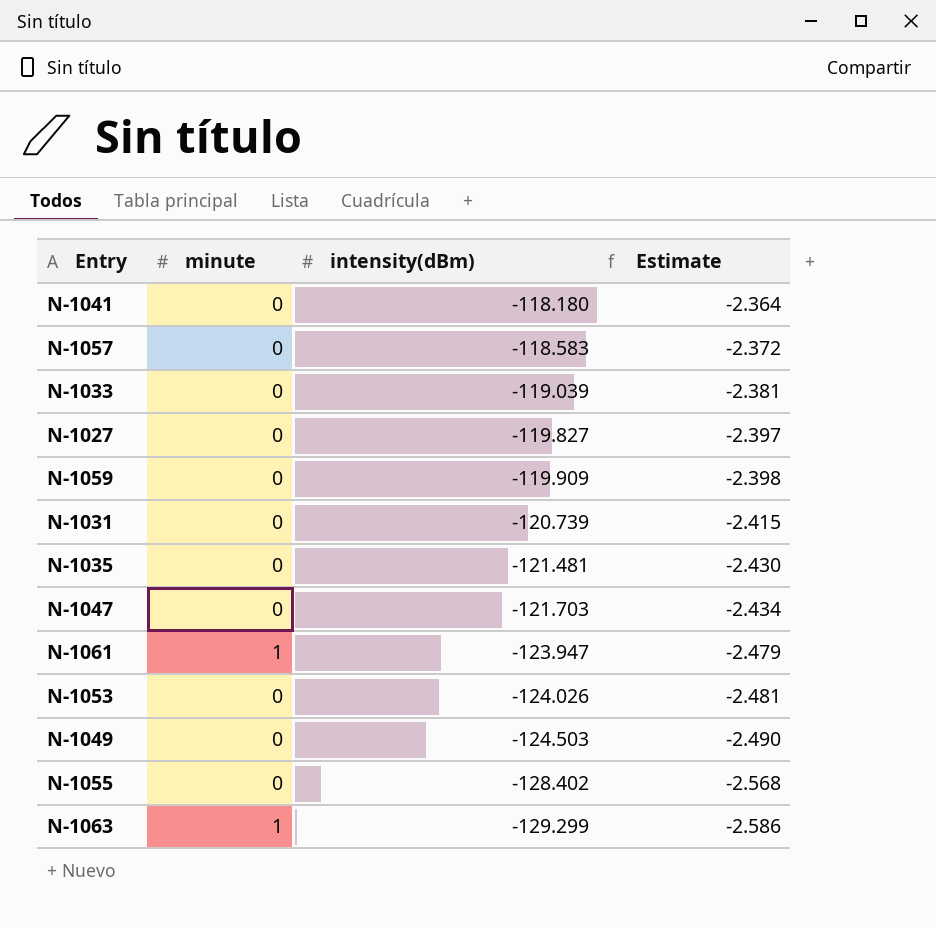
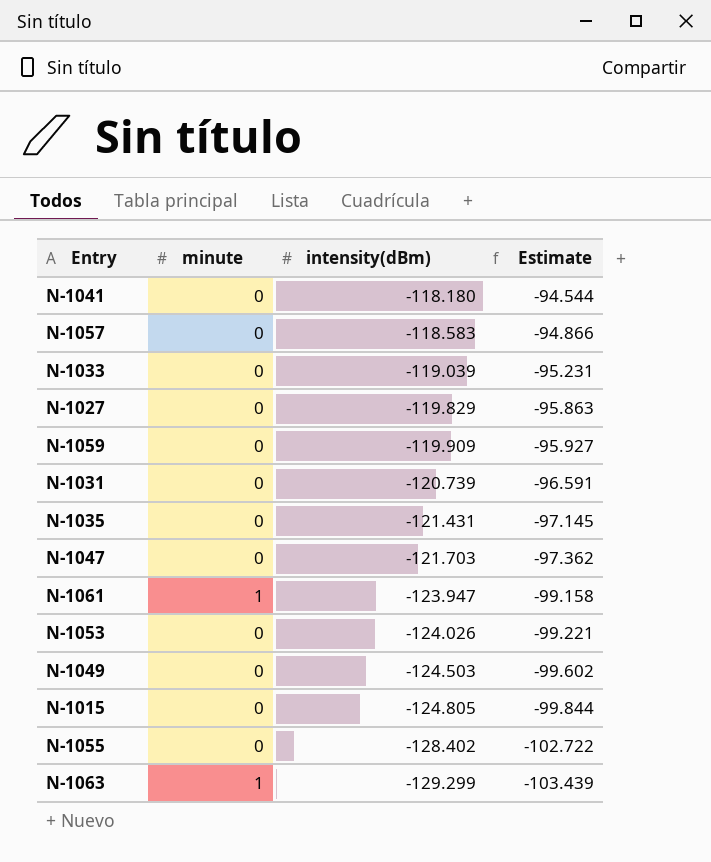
column Estimate | formula: [intensity(dBm)] * 0.02 -> [intensity(dBm)] * 0.8
N-1027 | intensity(dBm): -119.827 -> -119.829
N-1035 | intensity(dBm): -121.481 -> -121.431
row N-1015: none -> 0 | -124.805 | -99.844

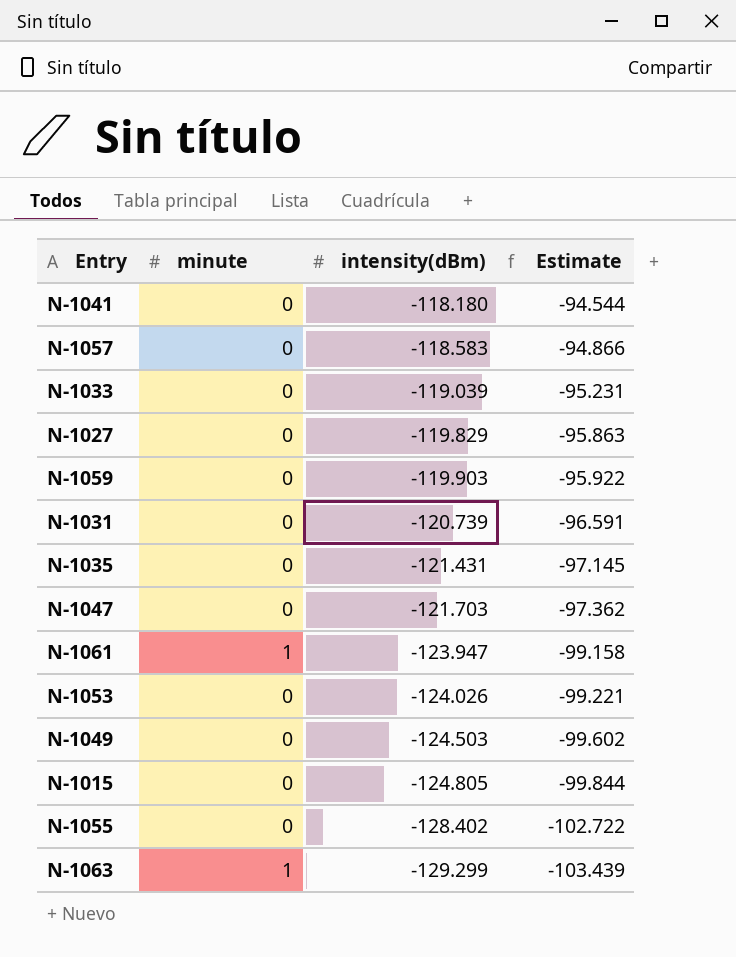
N-1059 | intensity(dBm): -119.909 -> -119.903
N-1059 | Estimate: -95.927 -> -95.922

